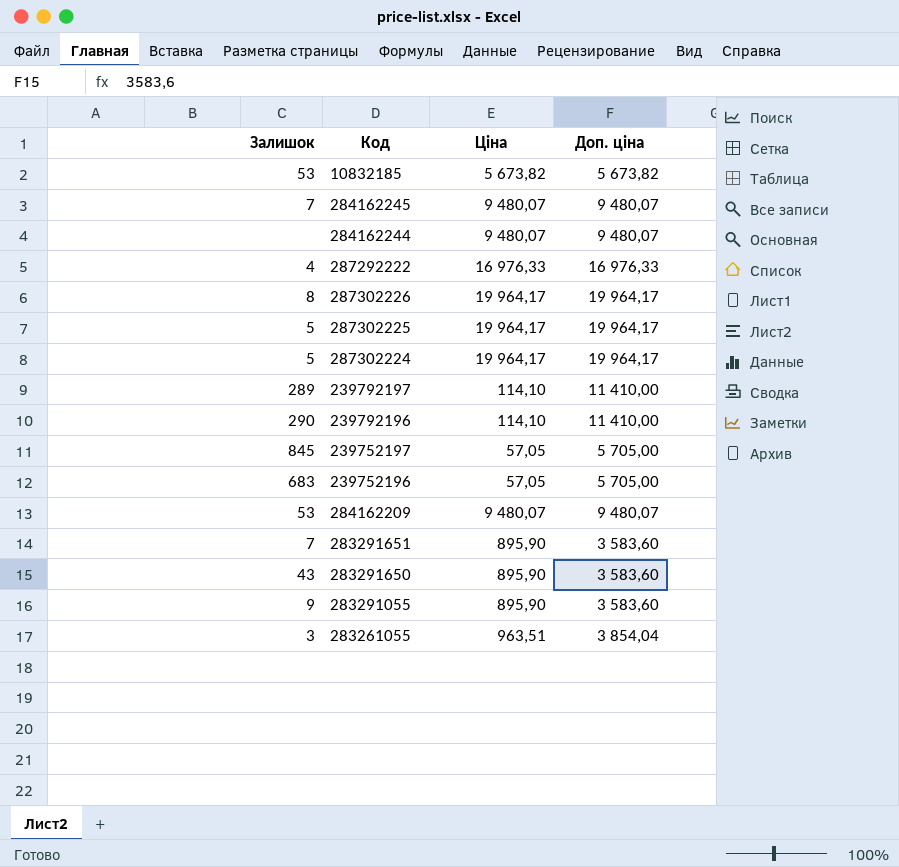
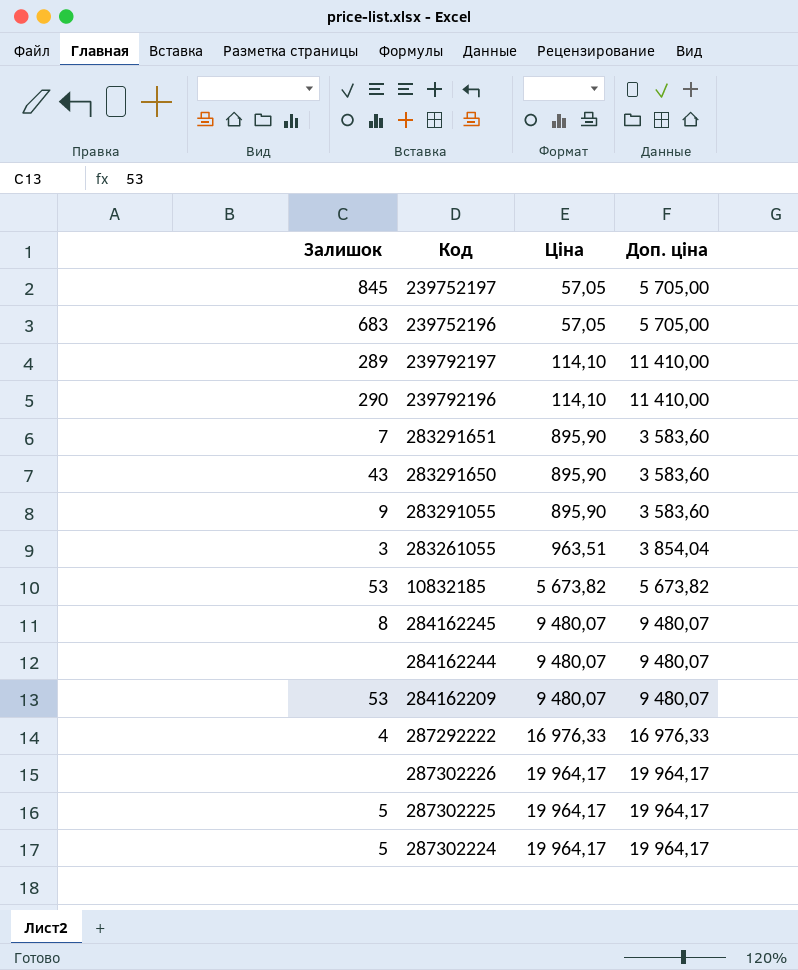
row order: none -> Ціна ascending
284162245 | Залишок: 7 -> 8
287302226 | Залишок: 8 -> none

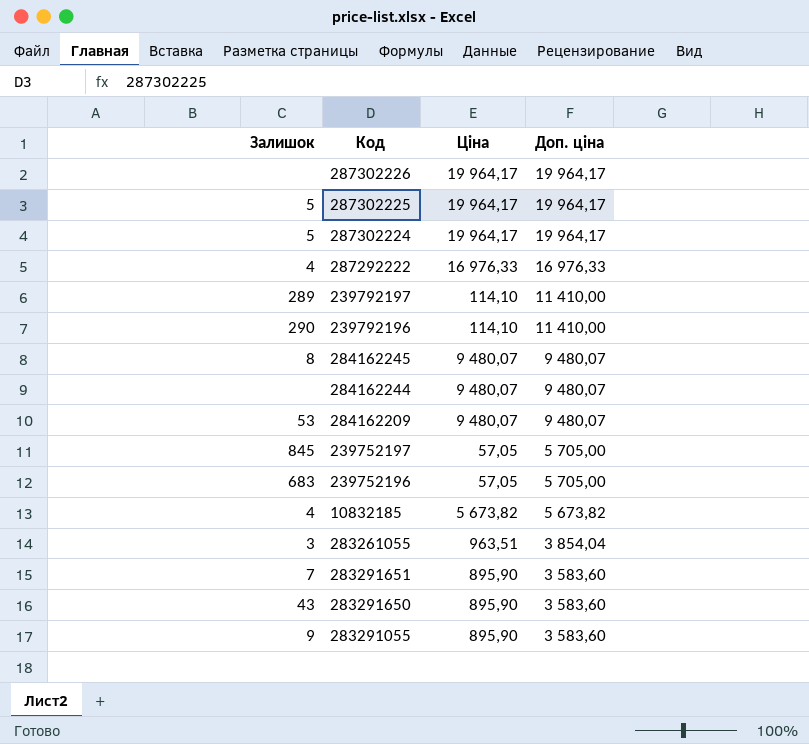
row order: Ціна ascending -> Доп. ціна descending
10832185 | Залишок: 53 -> 4

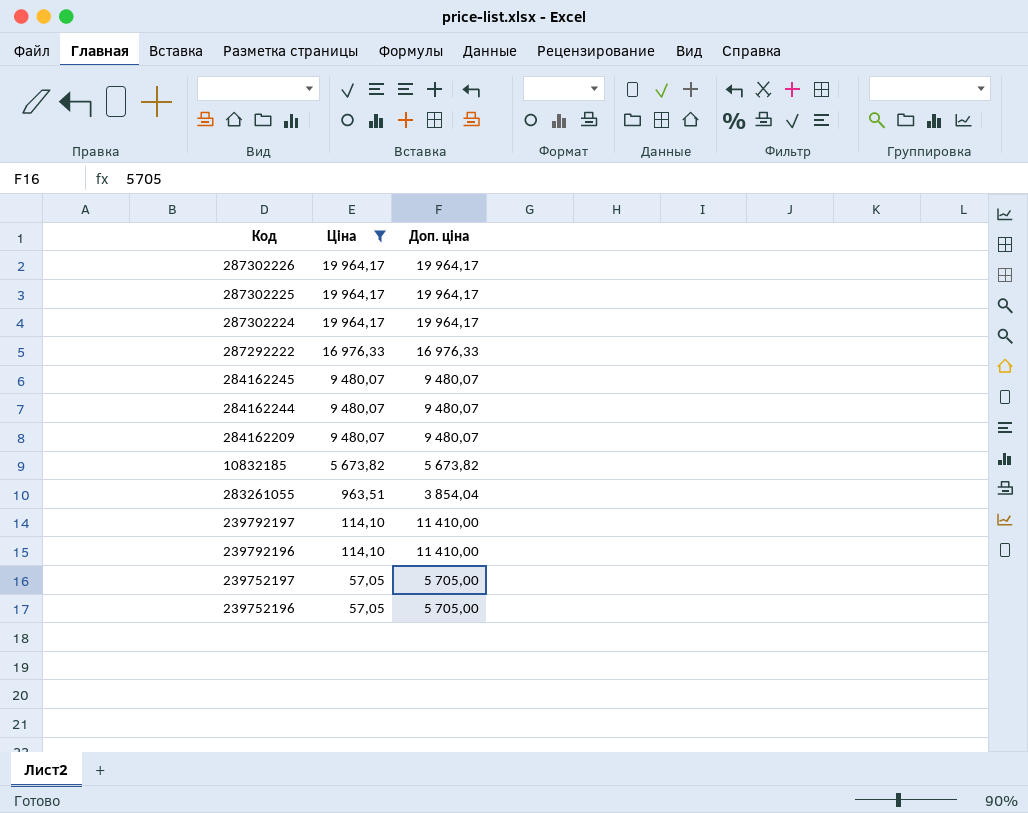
filter: none -> Ціна != 895,90
row order: Доп. ціна descending -> Ціна descending
column Залишок | position: 1 -> none

